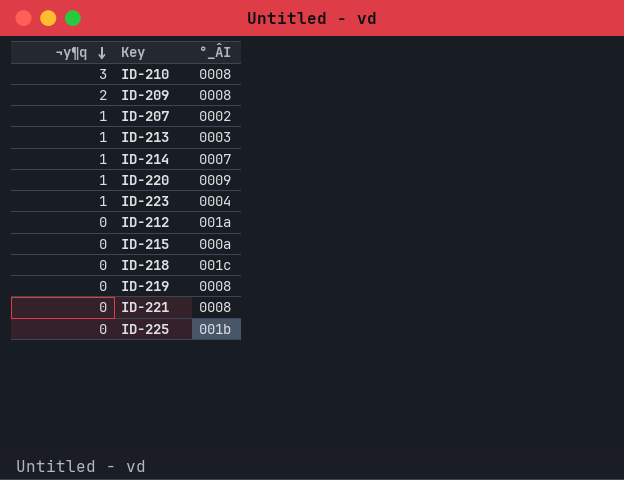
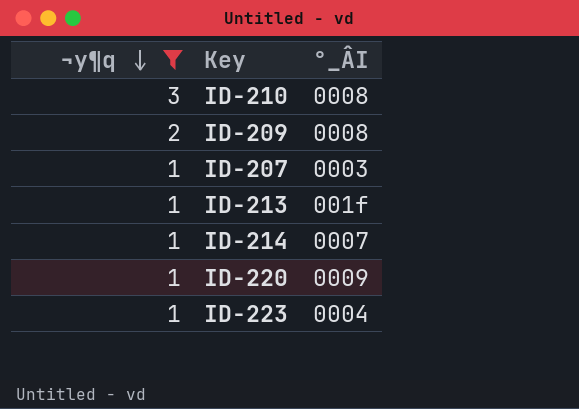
filter: none -> ¬y¶q != 0
ID-207 | °_ÂI: 0002 -> 0003
ID-213 | °_ÂI: 0003 -> 001f

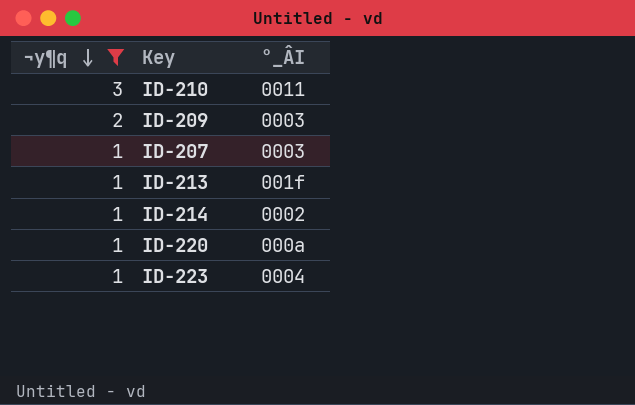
ID-210 | °_ÂI: 0008 -> 0011
ID-209 | °_ÂI: 0008 -> 0003
ID-214 | °_ÂI: 0007 -> 0002
ID-220 | °_ÂI: 0009 -> 000a

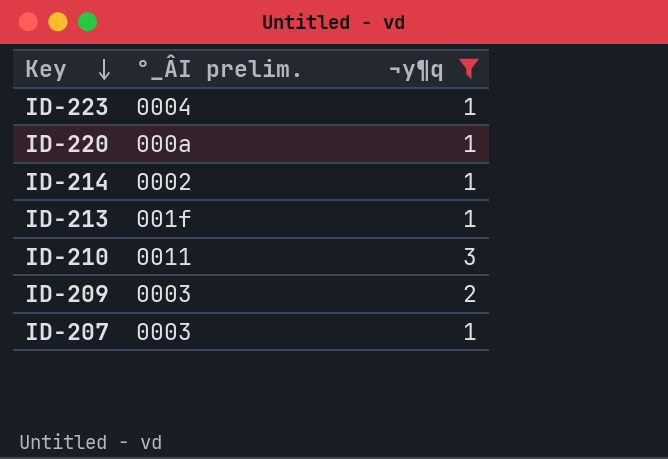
row order: ¬y¶q descending -> Key descending
column name: °_ÂI -> °_ÂI prelim.
column ¬y¶q | position: 1 -> 3

